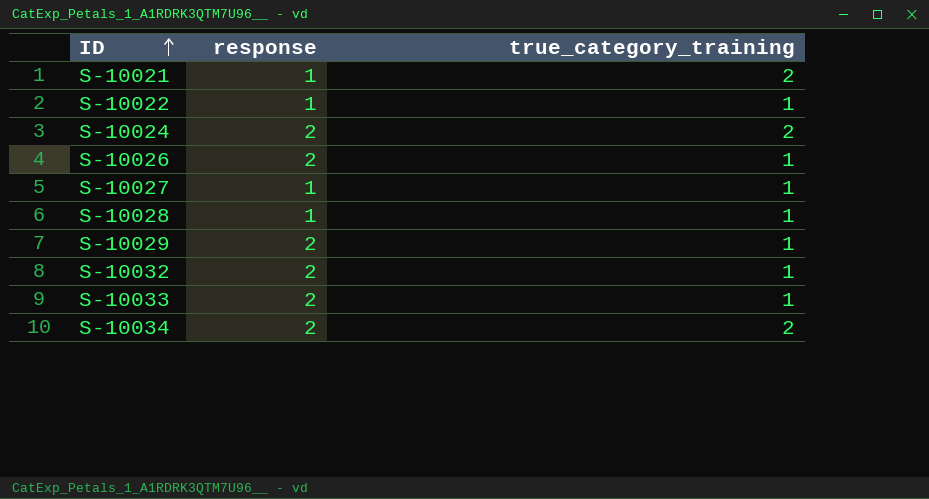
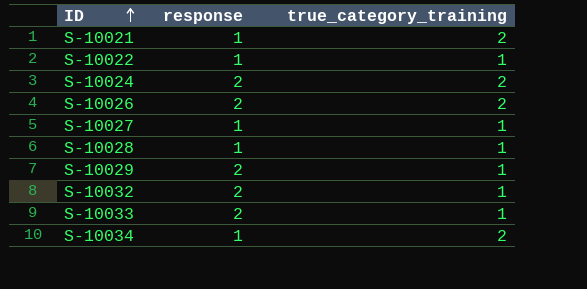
S-10026 | true_category_training: 1 -> 2
S-10034 | response: 2 -> 1

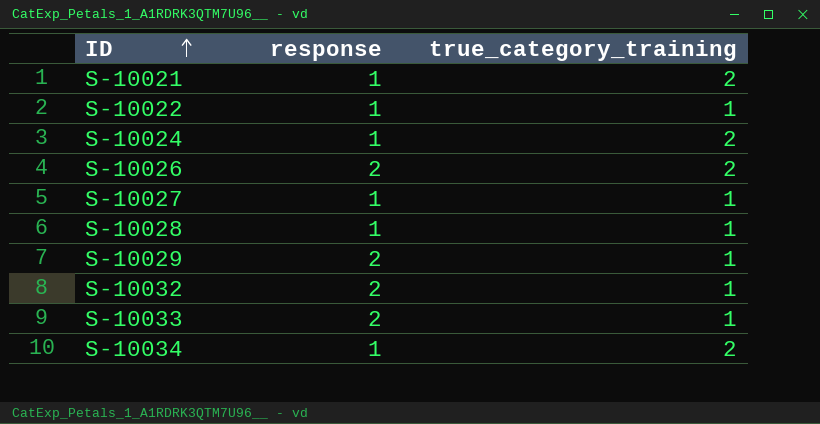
S-10024 | response: 2 -> 1

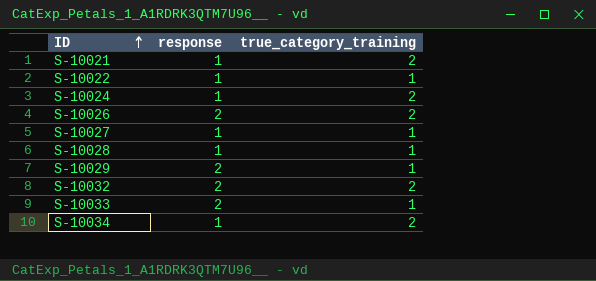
S-10032 | true_category_training: 1 -> 2

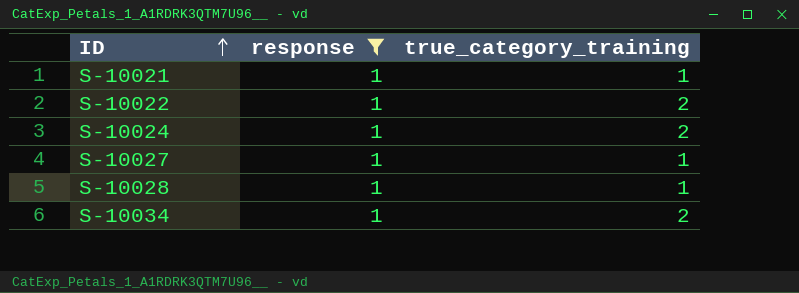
filter: none -> response = 1
S-10021 | true_category_training: 2 -> 1
S-10022 | true_category_training: 1 -> 2

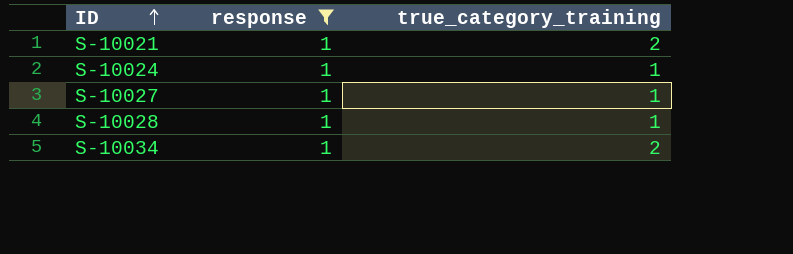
row S-10022: 1 | 2 -> none
S-10021 | true_category_training: 1 -> 2
S-10024 | true_category_training: 2 -> 1

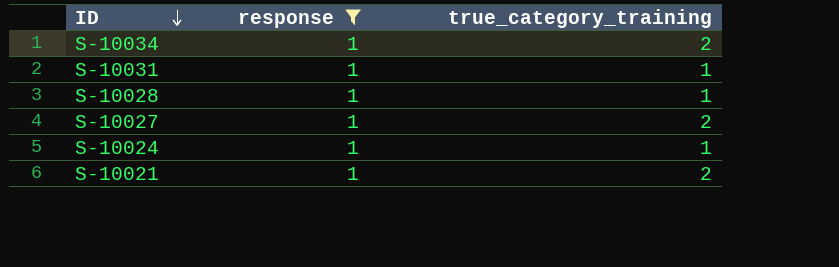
row order: ID ascending -> ID descending
row S-10031: none -> 1 | 1
S-10027 | true_category_training: 1 -> 2

